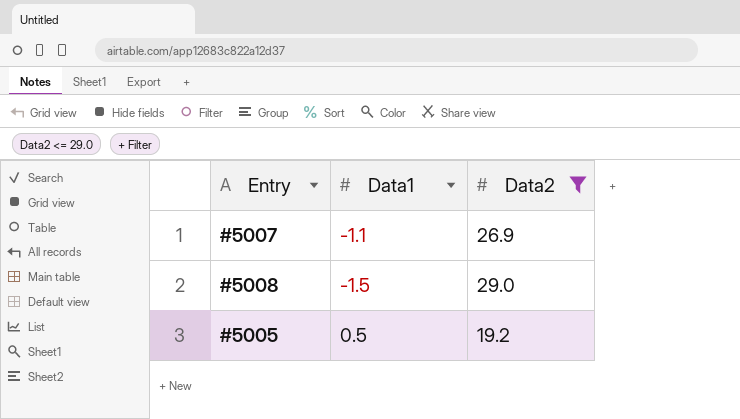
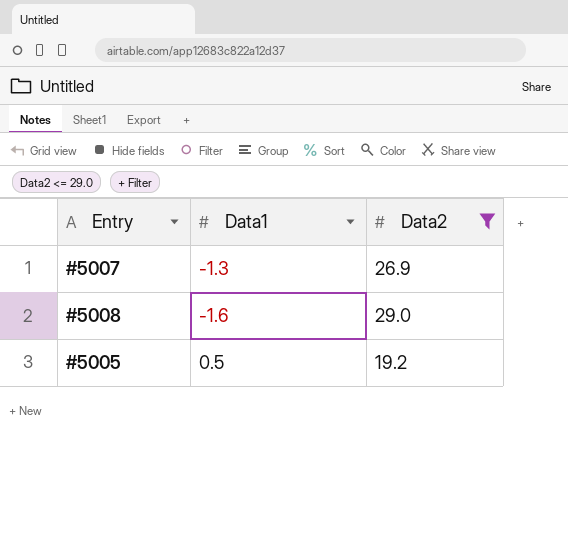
#5007 | Data1: -1.1 -> -1.3
#5008 | Data1: -1.5 -> -1.6

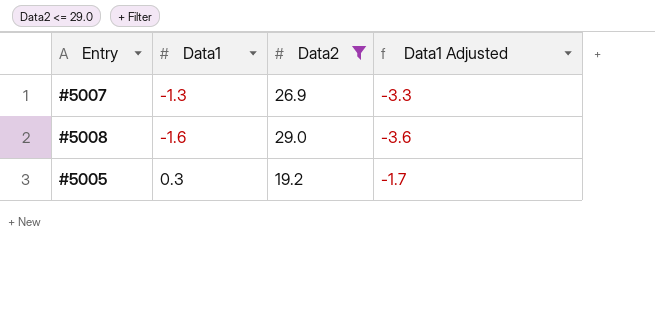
column Data1 Adjusted | formula: none -> [Data1] - 2
#5005 | Data1: 0.5 -> 0.3

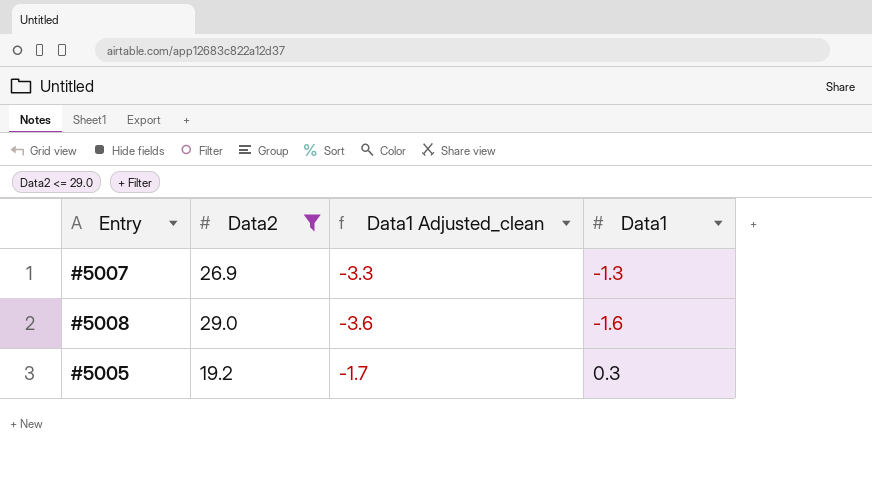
column name: Data1 Adjusted -> Data1 Adjusted_clean
column Data1 | position: 2 -> 4

